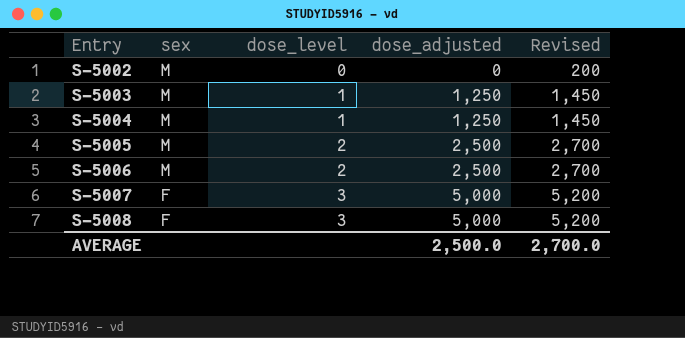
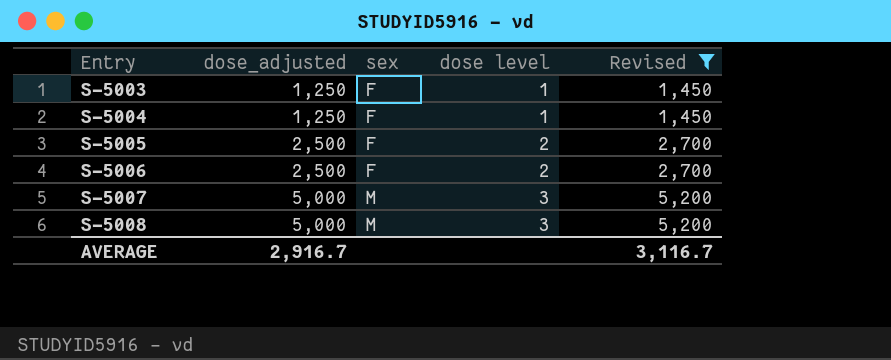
filter: none -> Revised != 200
column dose_adjusted | position: 4 -> 2
column name: dose_level -> dose level
S-5003 | sex: M -> F
S-5004 | sex: M -> F
S-5005 | sex: M -> F
S-5006 | sex: M -> F
S-5007 | sex: F -> M
S-5008 | sex: F -> M
AVERAGE | dose_adjusted: 2,500.0 -> 2,916.7
AVERAGE | Revised: 2,700.0 -> 3,116.7

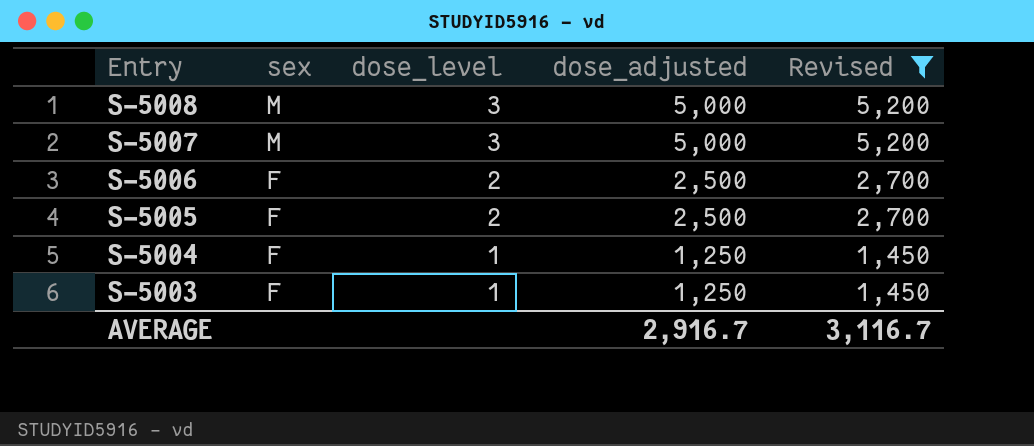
row order: Entry ascending -> Entry descending
column name: dose level -> dose_level
column dose_adjusted | position: 2 -> 4

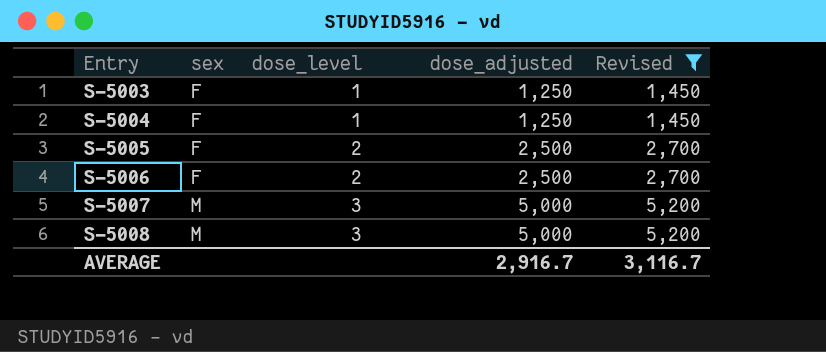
row order: Entry descending -> Entry ascending

